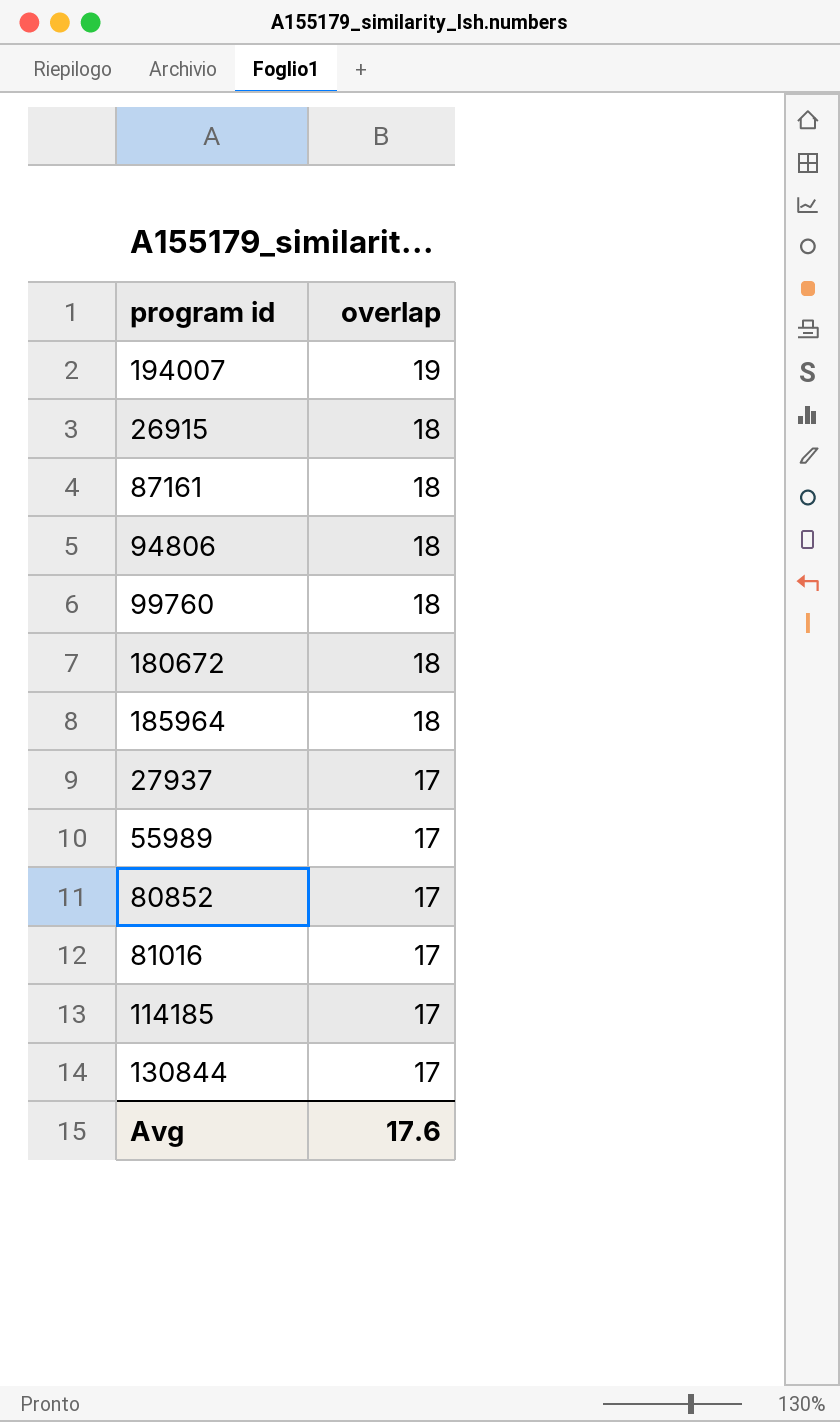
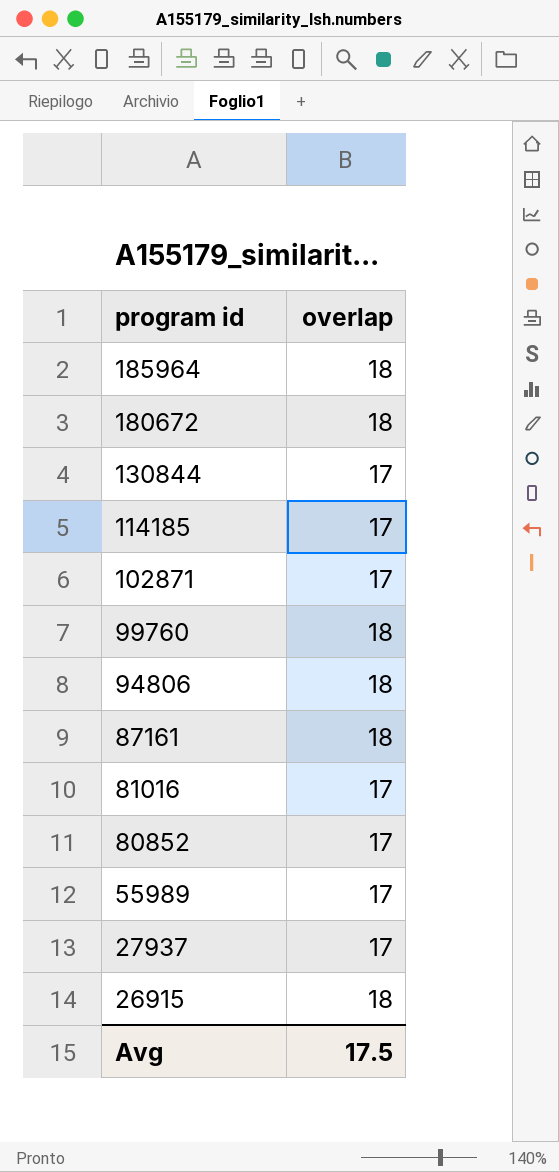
row order: overlap descending -> program id descending
row 194007: 19 -> none
row 102871: none -> 17
Avg | overlap: 17.6 -> 17.5

